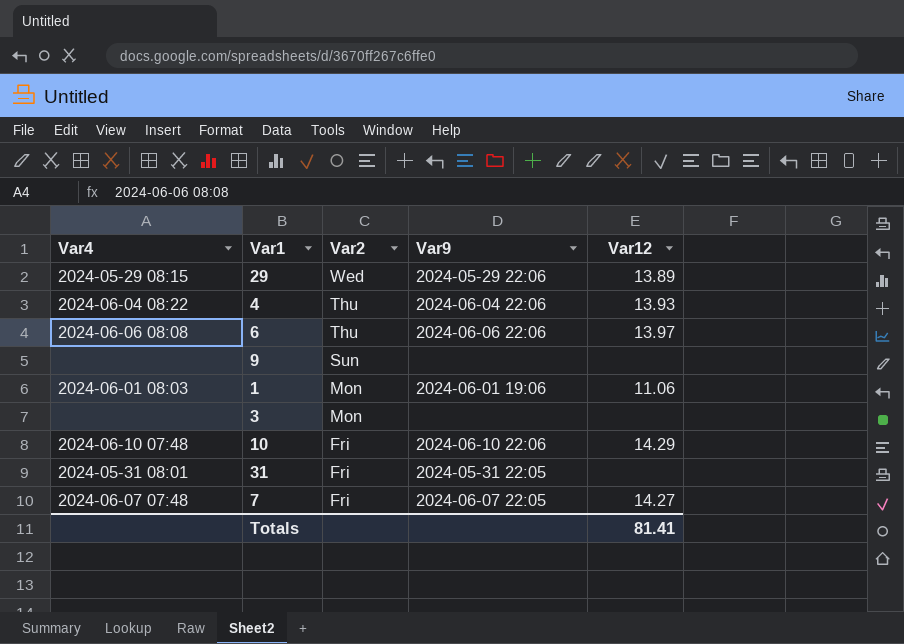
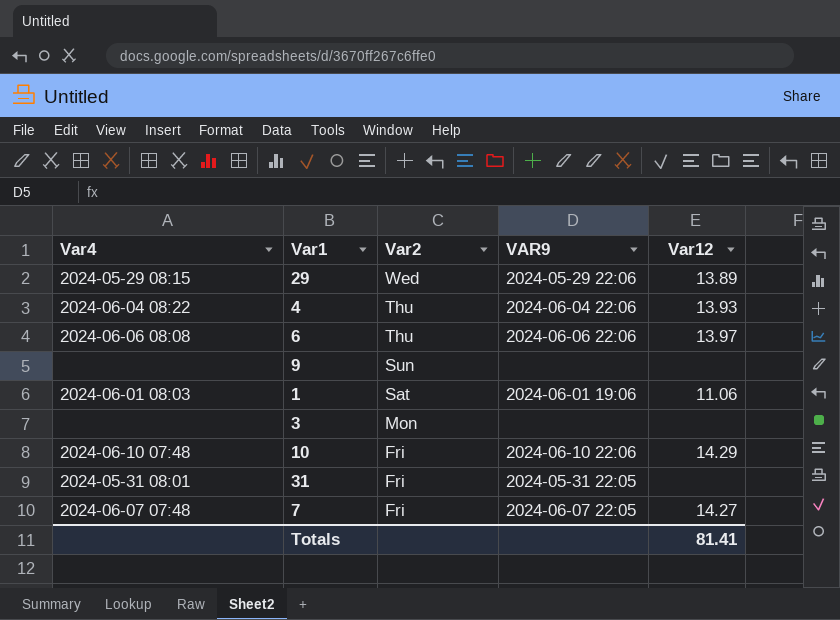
column name: Var9 -> VAR9
1 | Var2: Mon -> Sat

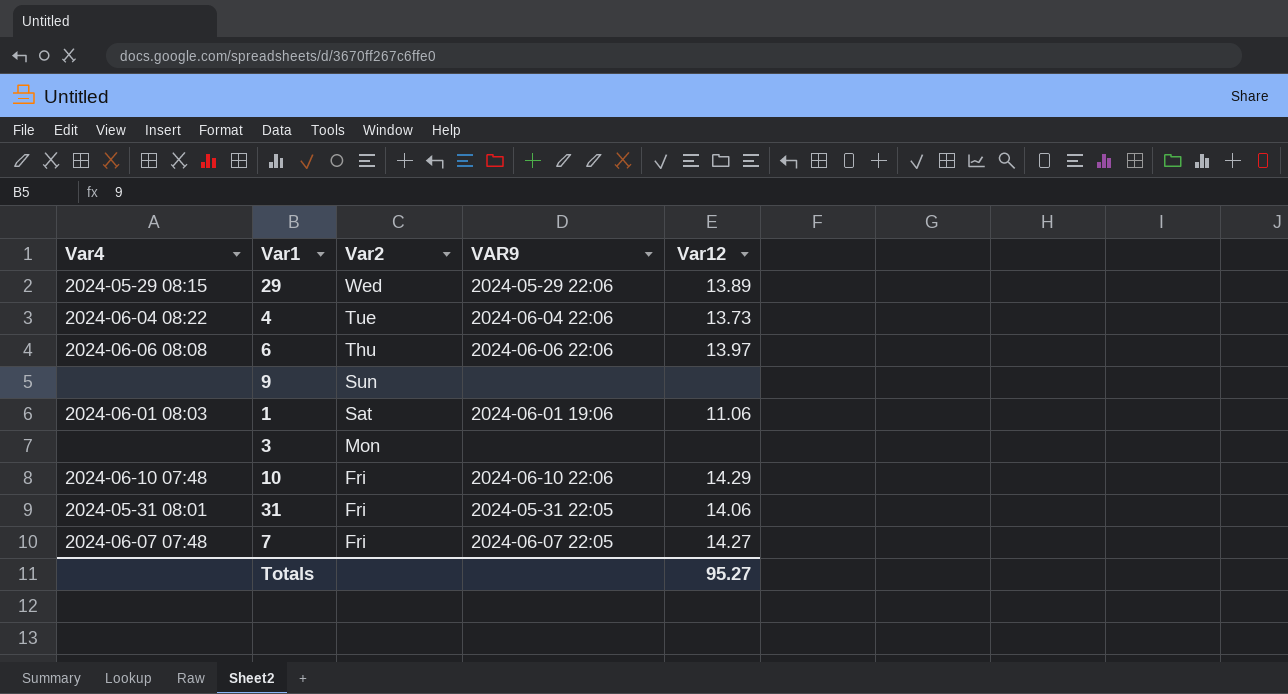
4 | Var2: Thu -> Tue
4 | Var12: 13.93 -> 13.73
31 | Var12: none -> 14.06
Totals | Var12: 81.41 -> 95.27

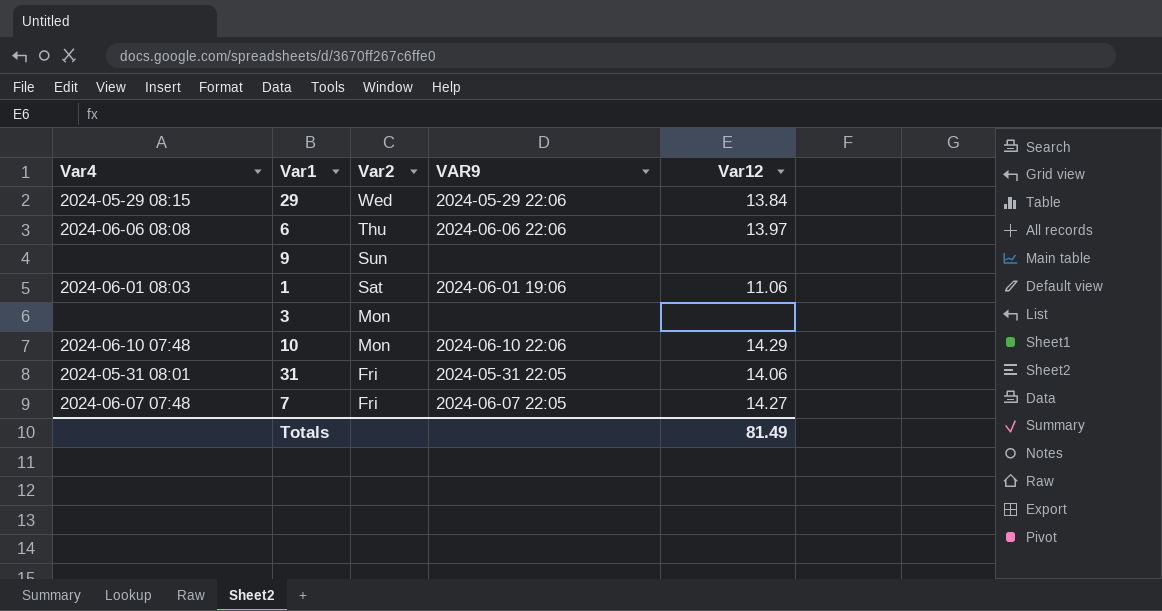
row 4: 2024-06-04 08:22 | Tue | 2024-06-04 22:06 | 13.73 -> none
29 | Var12: 13.89 -> 13.84
10 | Var2: Fri -> Mon
Totals | Var12: 95.27 -> 81.49

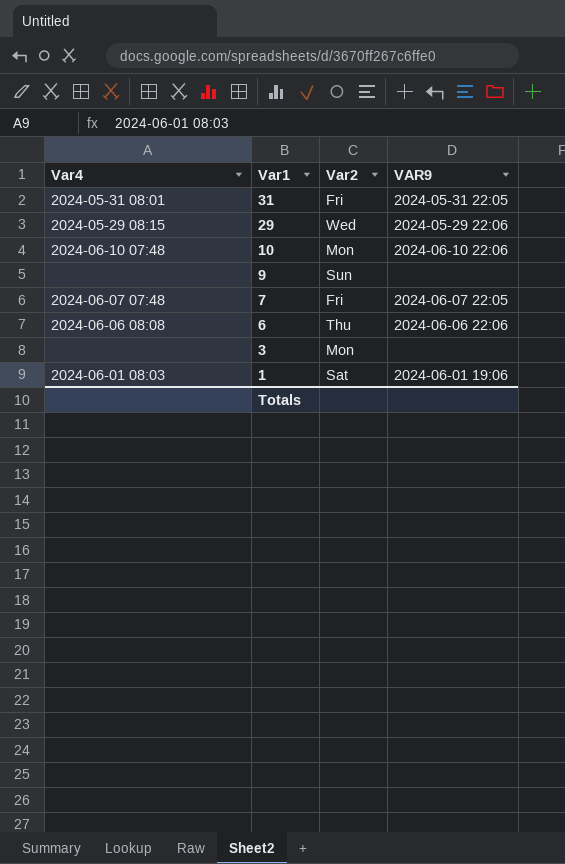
row order: Var2 descending -> Var1 descending
column Var12 | position: 5 -> none

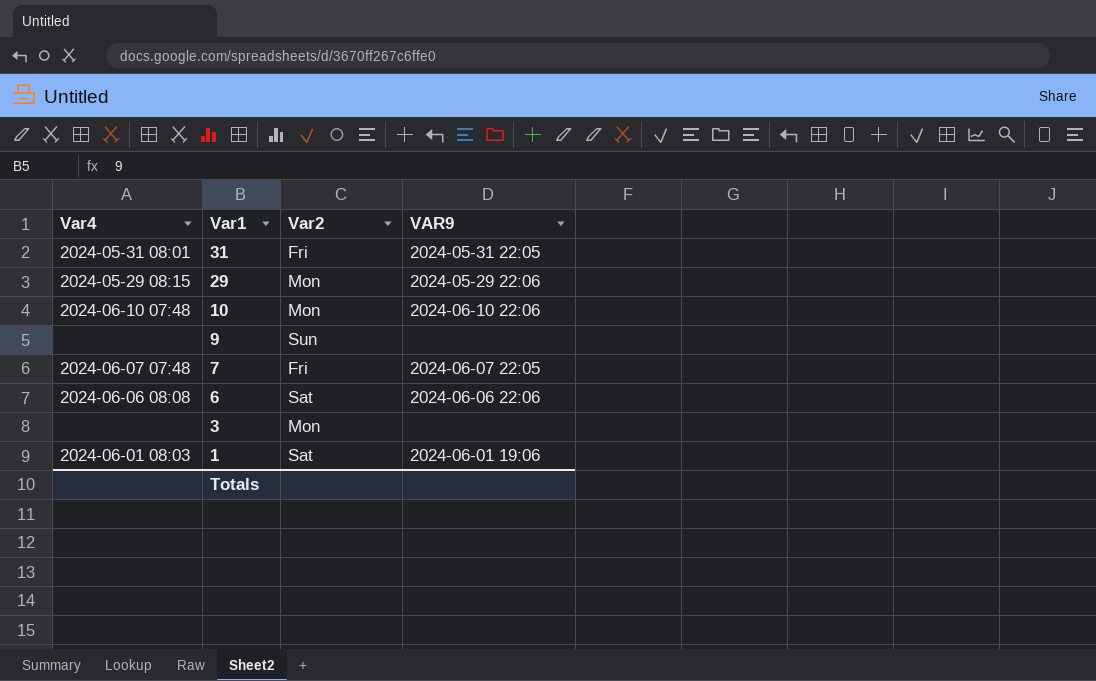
29 | Var2: Wed -> Mon
6 | Var2: Thu -> Sat

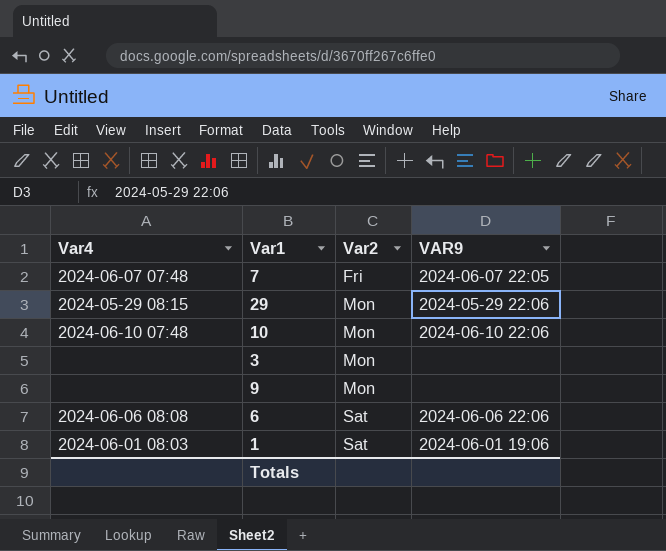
row order: Var1 descending -> Var2 ascending
row 31: 2024-05-31 08:01 | Fri | 2024-05-31 22:05 -> none
9 | Var2: Sun -> Mon

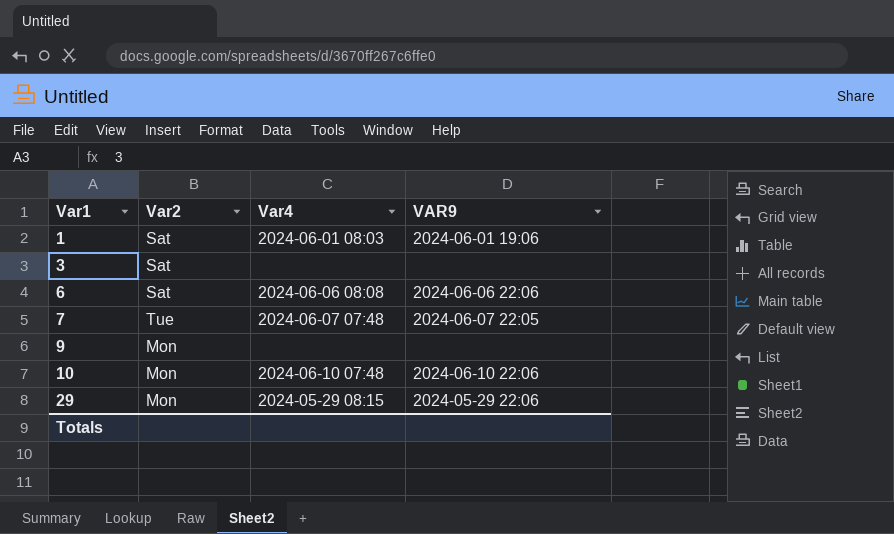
row order: Var2 ascending -> Var1 ascending
column Var4 | position: 1 -> 3
3 | Var2: Mon -> Sat
7 | Var2: Fri -> Tue

